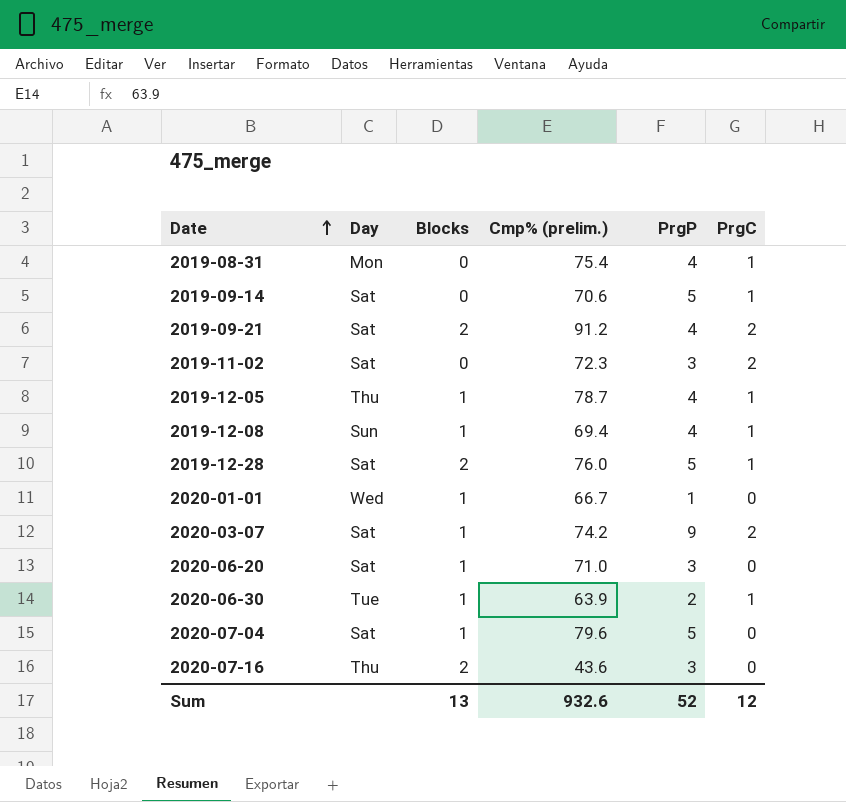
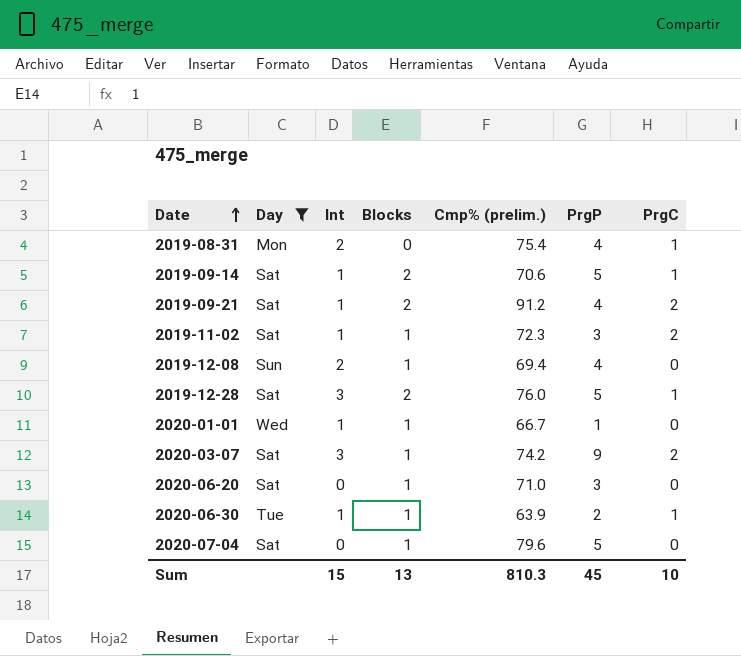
filter: none -> Day != Thu
column Int | position: none -> 3
2019-09-14 | Blocks: 0 -> 2
2019-11-02 | Blocks: 0 -> 1
2019-12-08 | PrgC: 1 -> 0
Sum | Cmp% (prelim.): 932.6 -> 810.3
Sum | PrgP: 52 -> 45
Sum | PrgC: 12 -> 10

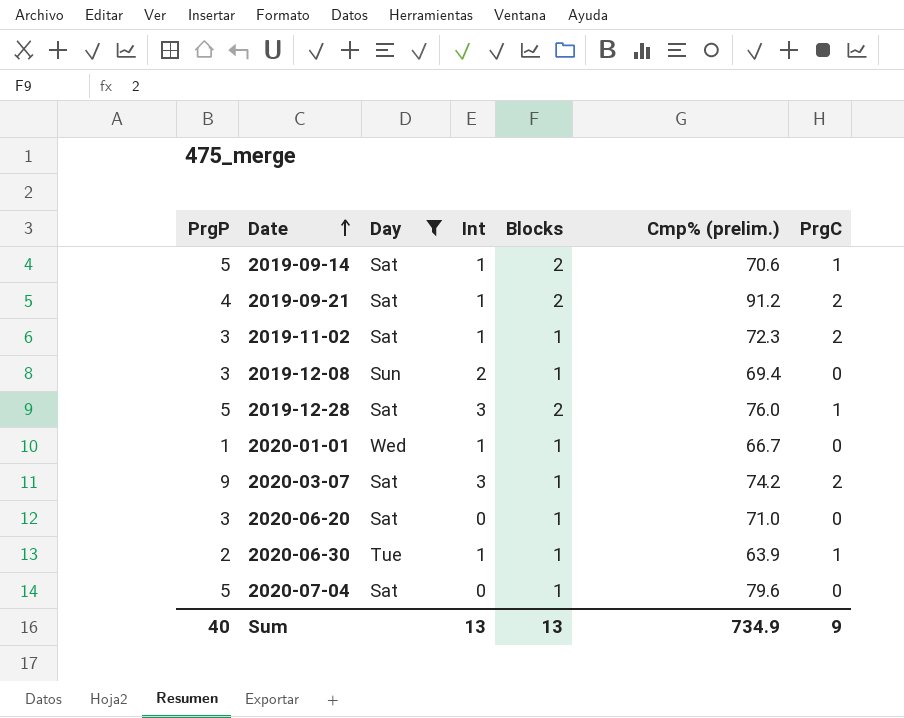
column PrgP | position: 6 -> 1
row 2019-08-31: Mon | 2 | 0 | 75.4 | 4 | 1 -> none
2019-12-08 | PrgP: 4 -> 3
Sum | PrgP: 45 -> 40
Sum | Int: 15 -> 13
Sum | Cmp% (prelim.): 810.3 -> 734.9
Sum | PrgC: 10 -> 9

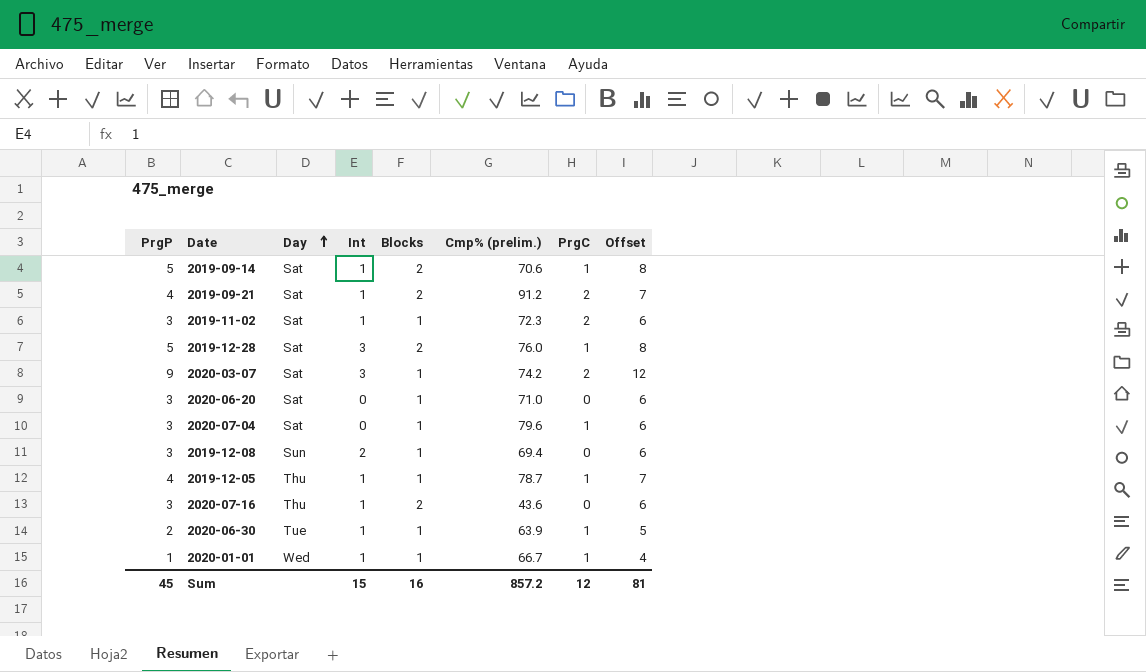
filter: Day != Thu -> none
row order: Date ascending -> Day ascending
column Offset | formula: none -> [PrgP] + 3
2020-07-04 | PrgP: 5 -> 3
2020-07-04 | PrgC: 0 -> 1
2020-01-01 | PrgC: 0 -> 1
Sum | PrgP: 40 -> 45
Sum | Int: 13 -> 15
Sum | Blocks: 13 -> 16
Sum | Cmp% (prelim.): 734.9 -> 857.2
Sum | PrgC: 9 -> 12

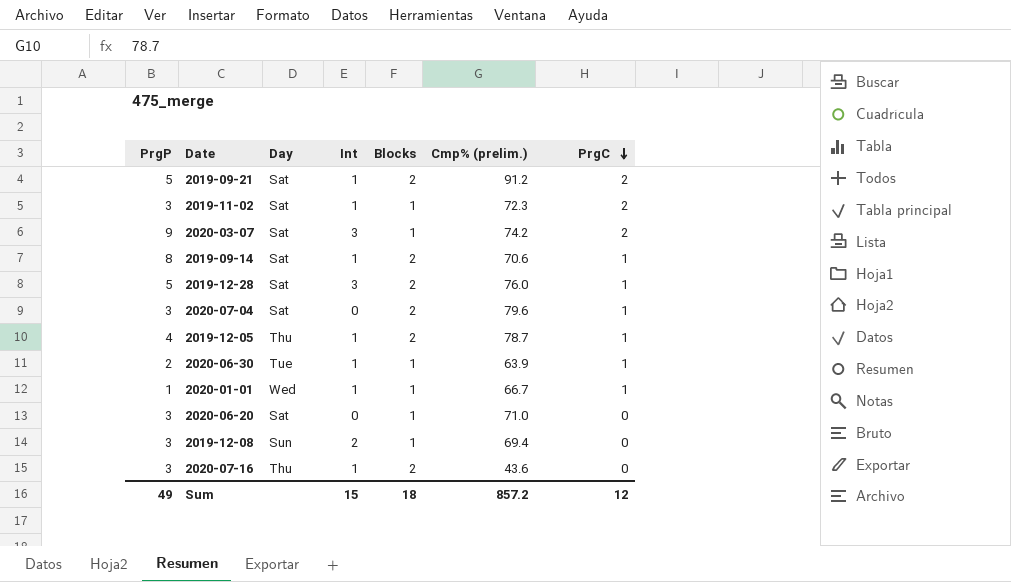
row order: Day ascending -> PrgC descending
column Offset | formula: [PrgP] + 3 -> none
2019-09-21 | PrgP: 4 -> 5
2019-09-14 | PrgP: 5 -> 8
2020-07-04 | Blocks: 1 -> 2
2019-12-05 | Blocks: 1 -> 2
Sum | PrgP: 45 -> 49
Sum | Blocks: 16 -> 18

